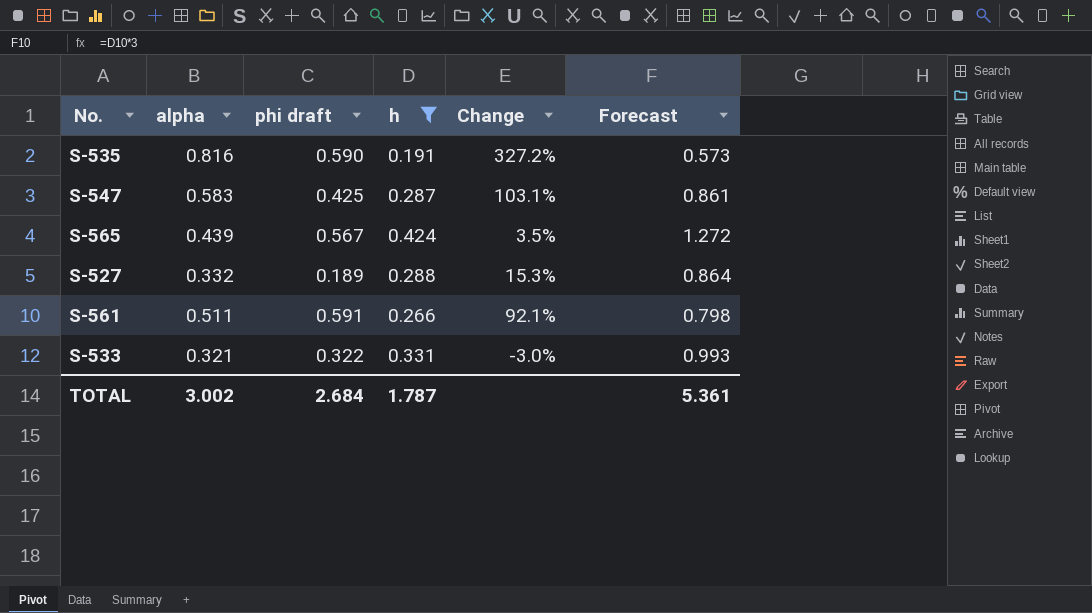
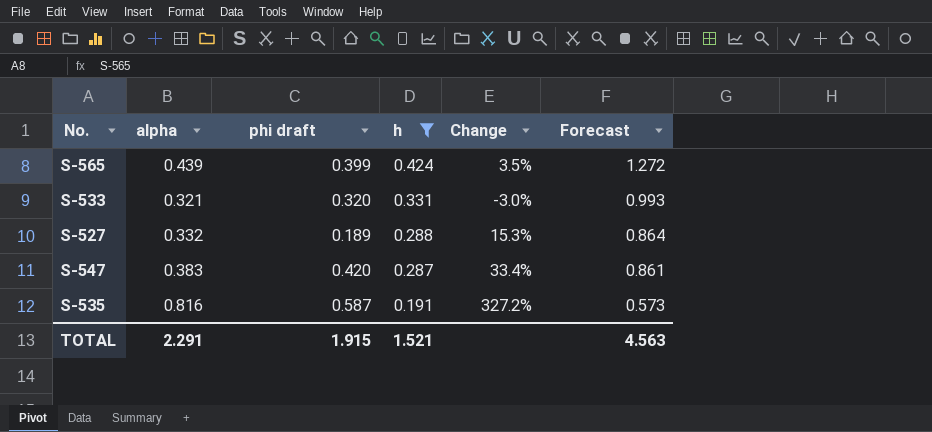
row order: none -> h descending
row S-561: 0.511 | 0.591 | 0.266 | 92.1% | 0.798 -> none
S-565 | phi draft: 0.567 -> 0.399
S-533 | phi draft: 0.322 -> 0.320
S-547 | alpha: 0.583 -> 0.383
S-547 | phi draft: 0.425 -> 0.420
S-547 | Change: 103.1% -> 33.4%
S-535 | phi draft: 0.590 -> 0.587
TOTAL | alpha: 3.002 -> 2.291
TOTAL | phi draft: 2.684 -> 1.915
TOTAL | h: 1.787 -> 1.521
TOTAL | Forecast: 5.361 -> 4.563

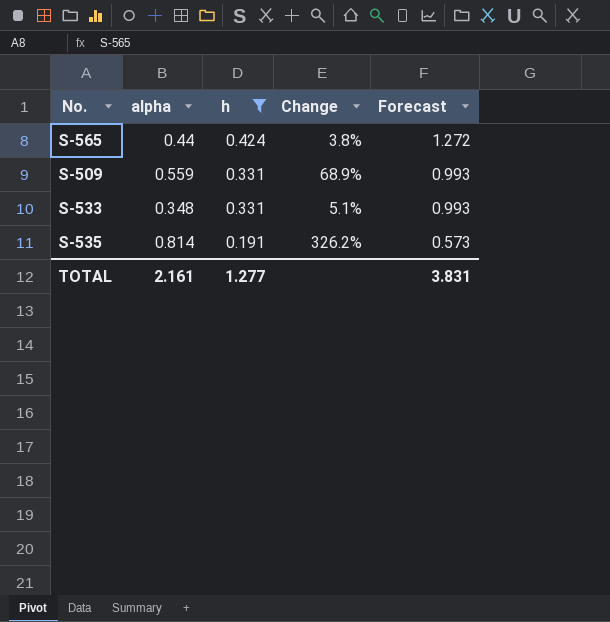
column phi draft | position: 3 -> none
row S-527: 0.332 | 0.189 | 0.288 | 15.3% | 0.864 -> none
row S-547: 0.383 | 0.420 | 0.287 | 33.4% | 0.861 -> none
S-565 | alpha: 0.439 -> 0.44
S-565 | Change: 3.5% -> 3.8%
row S-509: none -> 0.559 | 0.331 | 68.9% | 0.993
S-533 | alpha: 0.321 -> 0.348
S-533 | Change: -3.0% -> 5.1%
S-535 | alpha: 0.816 -> 0.814
S-535 | Change: 327.2% -> 326.2%
TOTAL | alpha: 2.291 -> 2.161
TOTAL | h: 1.521 -> 1.277
TOTAL | Forecast: 4.563 -> 3.831

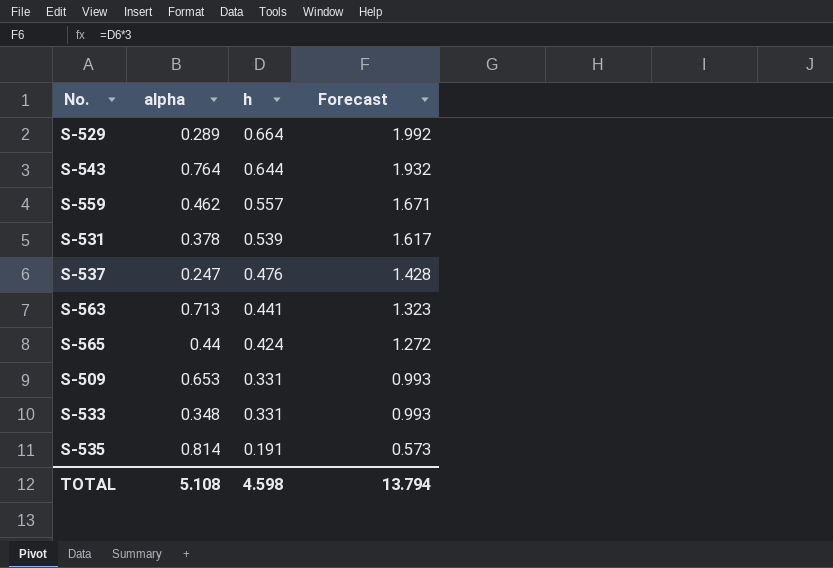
filter: h <= 0.424 -> none
column Change | formula: ([alpha] - [h]) / [h] -> none
S-509 | alpha: 0.559 -> 0.653
TOTAL | alpha: 2.161 -> 5.108
TOTAL | h: 1.277 -> 4.598
TOTAL | Forecast: 3.831 -> 13.794

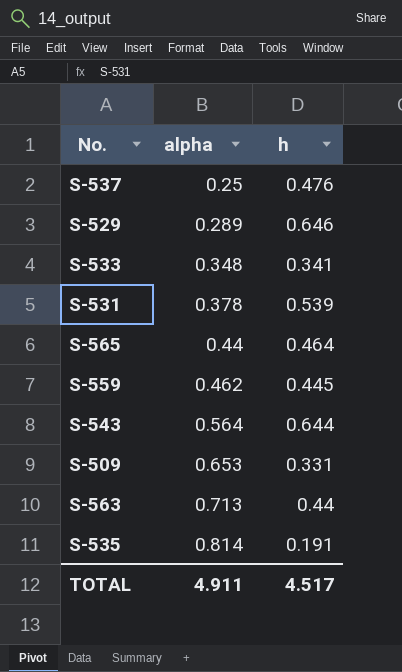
row order: h descending -> alpha ascending
column Forecast | formula: [h] * 3 -> none
S-537 | alpha: 0.247 -> 0.25
S-529 | h: 0.664 -> 0.646
S-533 | h: 0.331 -> 0.341
S-565 | h: 0.424 -> 0.464
S-559 | h: 0.557 -> 0.445
S-543 | alpha: 0.764 -> 0.564
S-563 | h: 0.441 -> 0.44
TOTAL | alpha: 5.108 -> 4.911
TOTAL | h: 4.598 -> 4.517

